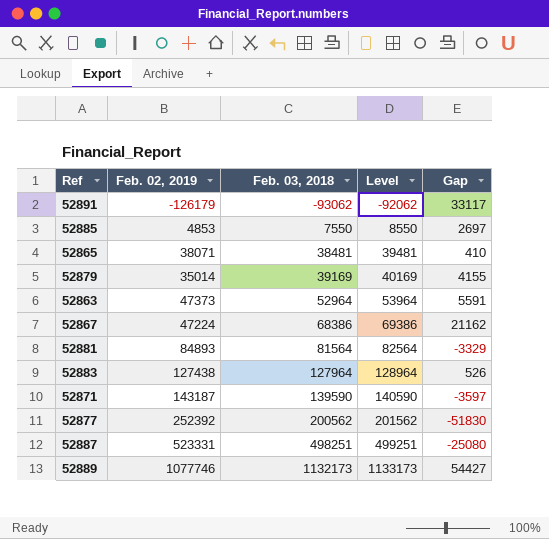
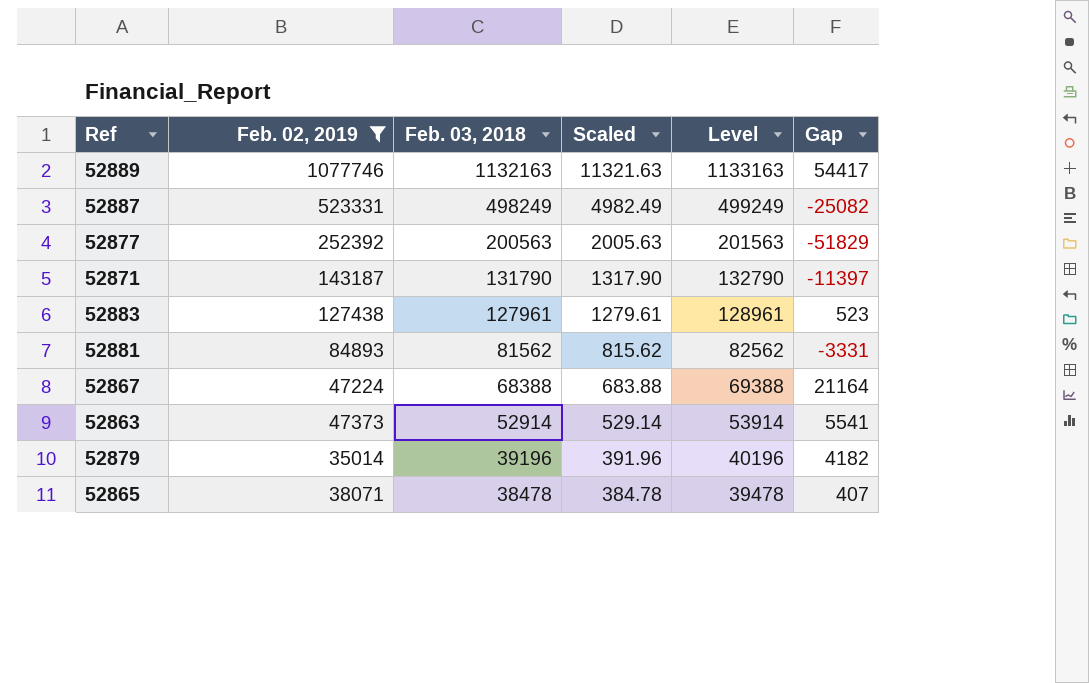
filter: none -> Feb. 02, 2019 >= 35014
row order: Feb. 03, 2018 ascending -> Feb. 03, 2018 descending
column Scaled | formula: none -> [Feb. 03, 2018] * 0.01
52889 | Feb. 03, 2018: 1132173 -> 1132163
52889 | Level: 1133173 -> 1133163
52889 | Gap: 54427 -> 54417
52887 | Feb. 03, 2018: 498251 -> 498249
52887 | Level: 499251 -> 499249
52887 | Gap: -25080 -> -25082
52877 | Feb. 03, 2018: 200562 -> 200563
52877 | Level: 201562 -> 201563
52877 | Gap: -51830 -> -51829
52871 | Feb. 03, 2018: 139590 -> 131790
52871 | Level: 140590 -> 132790
52871 | Gap: -3597 -> -11397
52883 | Feb. 03, 2018: 127964 -> 127961
52883 | Level: 128964 -> 128961
52883 | Gap: 526 -> 523
52881 | Feb. 03, 2018: 81564 -> 81562
52881 | Level: 82564 -> 82562
52881 | Gap: -3329 -> -3331
52867 | Feb. 03, 2018: 68386 -> 68388
52867 | Level: 69386 -> 69388
52867 | Gap: 21162 -> 21164
52863 | Feb. 03, 2018: 52964 -> 52914
52863 | Level: 53964 -> 53914
52863 | Gap: 5591 -> 5541
52879 | Feb. 03, 2018: 39169 -> 39196
52879 | Level: 40169 -> 40196
52879 | Gap: 4155 -> 4182
52865 | Feb. 03, 2018: 38481 -> 38478
52865 | Level: 39481 -> 39478
52865 | Gap: 410 -> 407

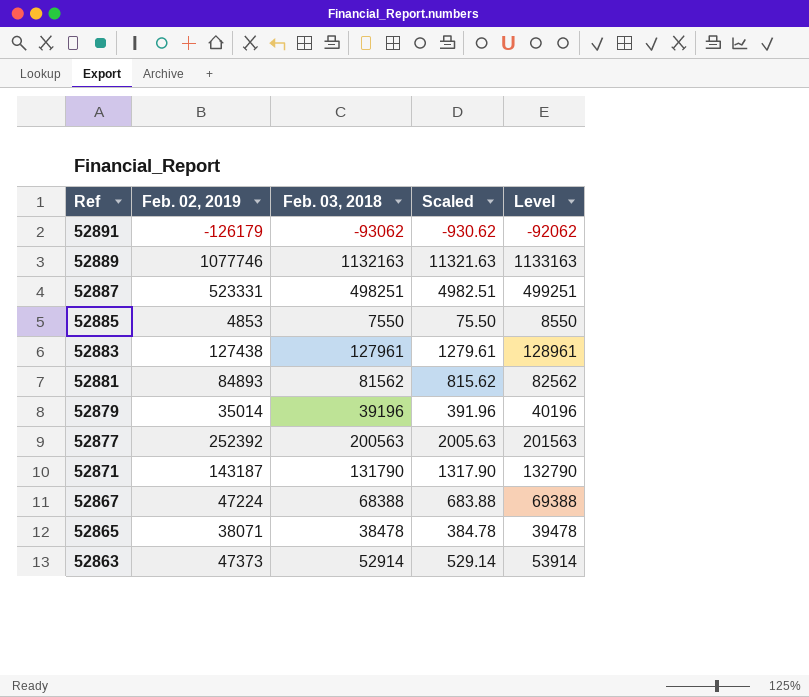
filter: Feb. 02, 2019 >= 35014 -> none
row order: Feb. 03, 2018 descending -> Ref descending
column Gap | formula: [Feb. 03, 2018] - [Feb. 02, 2019] -> none
52887 | Feb. 03, 2018: 498249 -> 498251
52887 | Scaled: 4982.49 -> 4982.51
52887 | Level: 499249 -> 499251

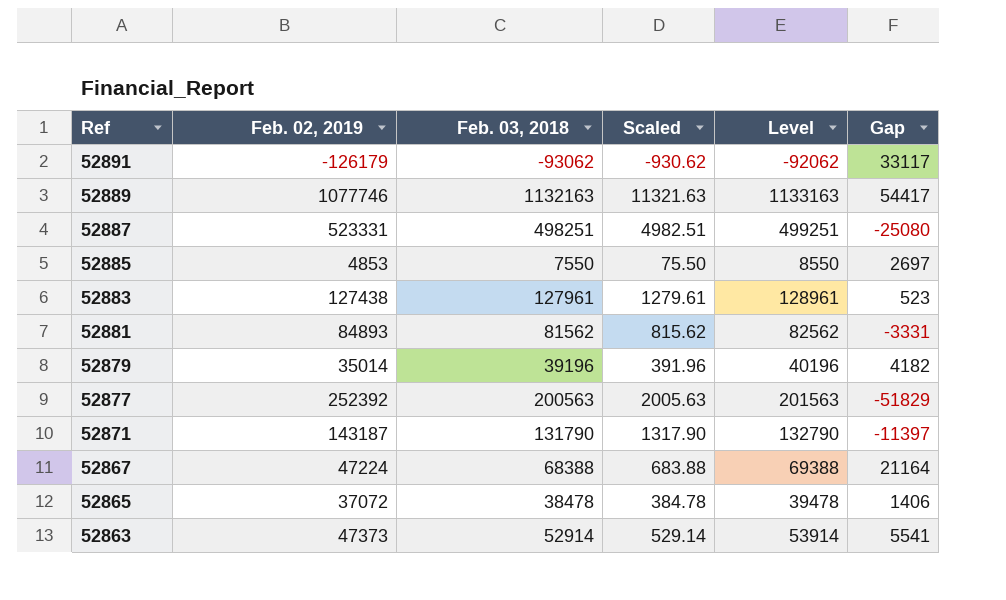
column Gap | formula: none -> [Feb. 03, 2018] - [Feb. 02, 2019]
52865 | Feb. 02, 2019: 38071 -> 37072

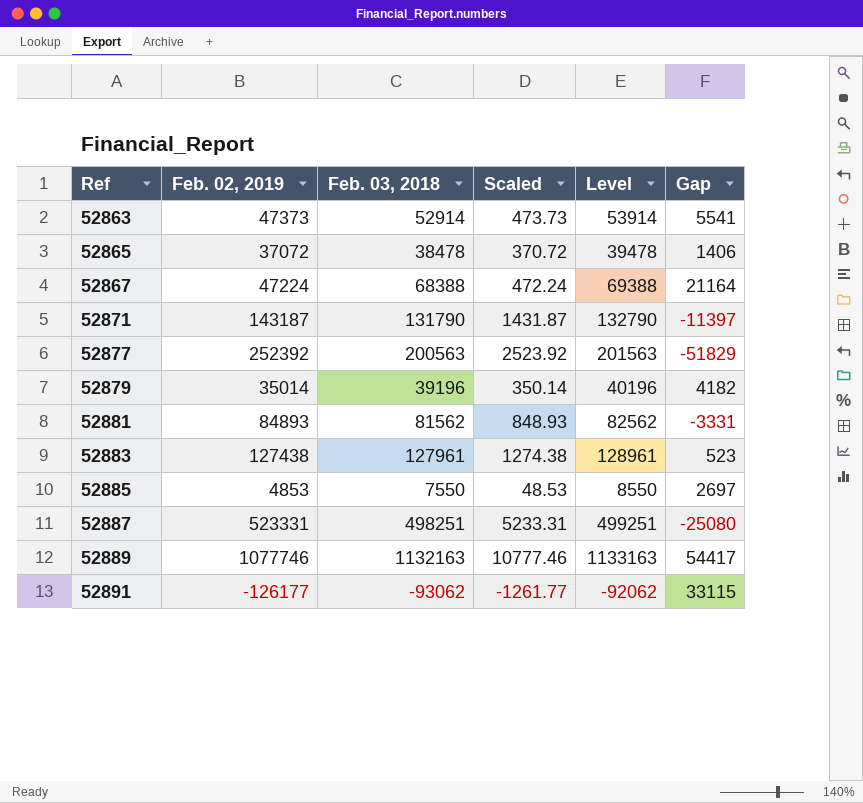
row order: Ref descending -> Ref ascending
column Scaled | formula: [Feb. 03, 2018] * 0.01 -> [Feb. 02, 2019] * 0.01
52891 | Feb. 02, 2019: -126179 -> -126177
52891 | Gap: 33117 -> 33115

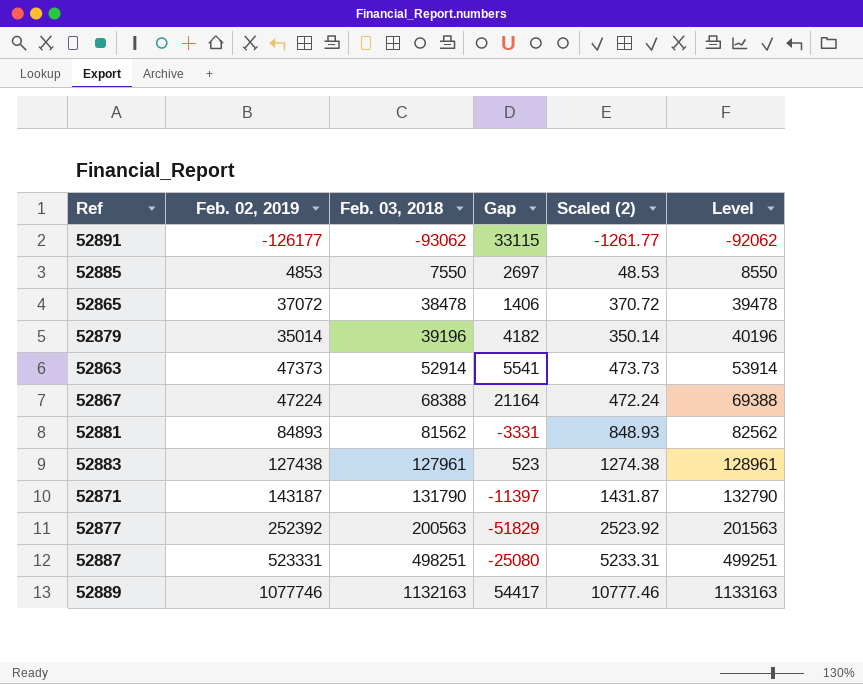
row order: Ref ascending -> Feb. 03, 2018 ascending
column Gap | position: 6 -> 4
column name: Scaled -> Scaled (2)

